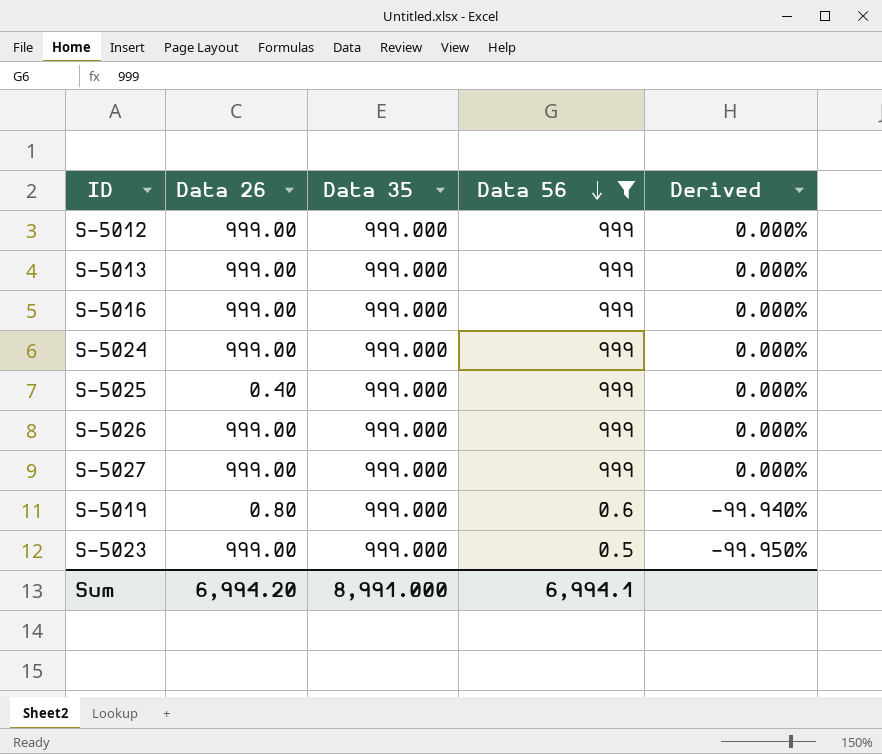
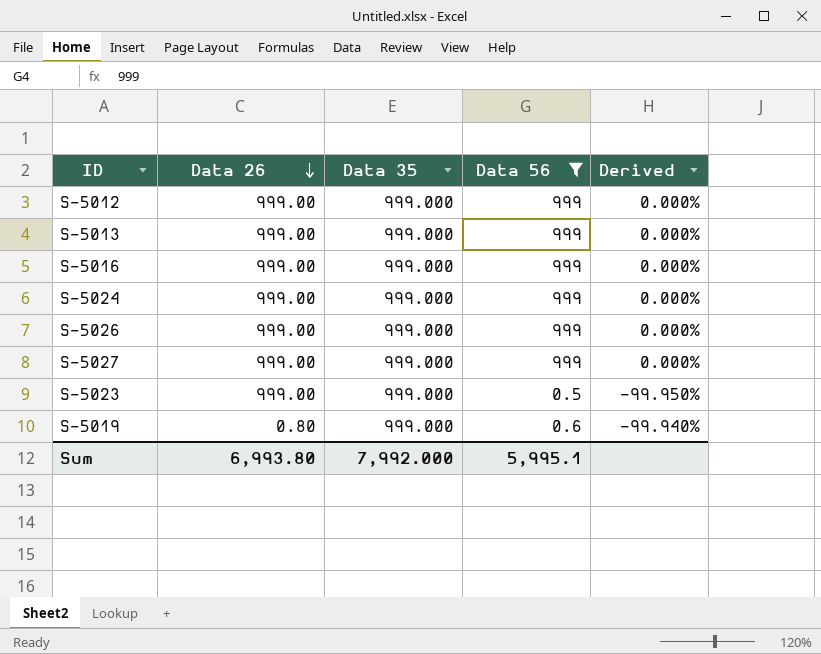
row order: Data 56 descending -> Data 26 descending
row S-5025: 0.40 | 999.000 | 999 | 0.000% -> none
Sum | Data 26: 6,994.20 -> 6,993.80
Sum | Data 35: 8,991.000 -> 7,992.000
Sum | Data 56: 6,994.1 -> 5,995.1

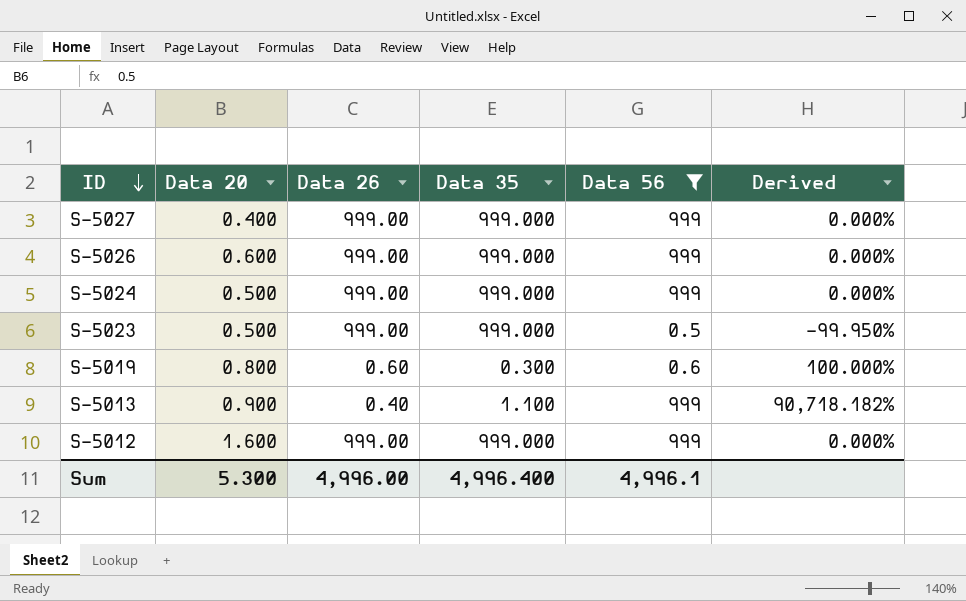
row order: Data 26 descending -> ID descending
column Data 20 | position: none -> 2
row S-5016: 999.00 | 999.000 | 999 | 0.000% -> none
S-5019 | Data 26: 0.80 -> 0.60
S-5019 | Data 35: 999.000 -> 0.300
S-5019 | Derived: -99.940% -> 100.000%
S-5013 | Data 26: 999.00 -> 0.40
S-5013 | Data 35: 999.000 -> 1.100
S-5013 | Derived: 0.000% -> 90,718.182%
Sum | Data 26: 6,993.80 -> 4,996.00
Sum | Data 35: 7,992.000 -> 4,996.400
Sum | Data 56: 5,995.1 -> 4,996.1

